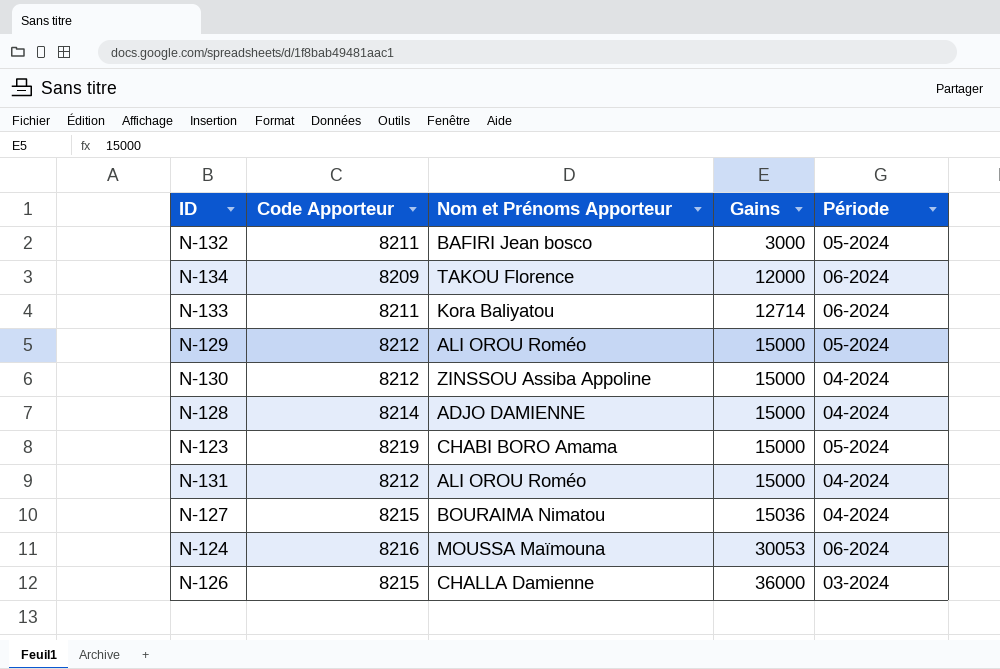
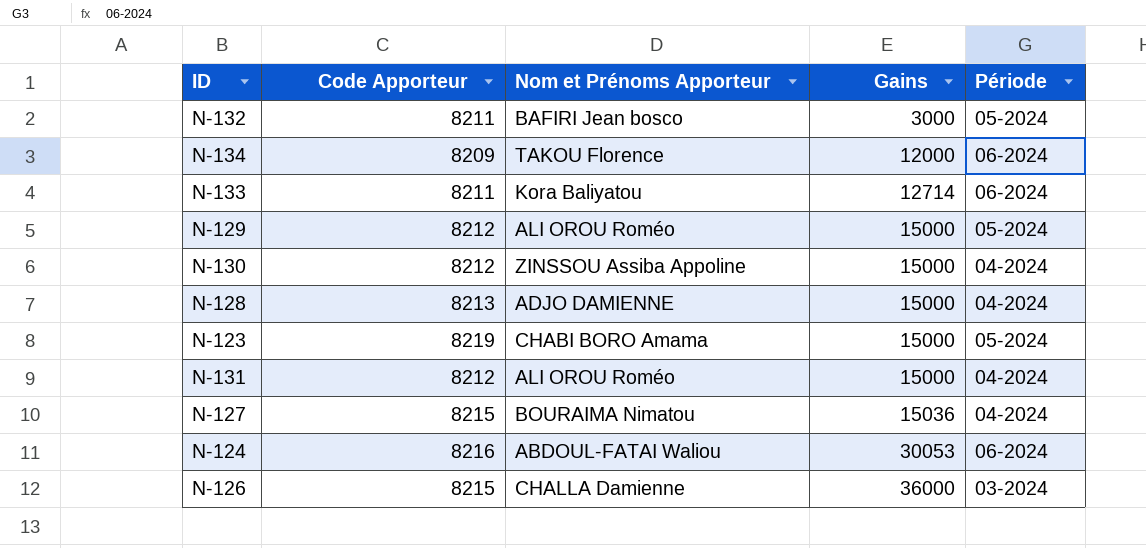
N-128 | Code Apporteur: 8214 -> 8213
N-124 | Nom et Prénoms Apporteur: MOUSSA Maïmouna -> ABDOUL-FATAI Waliou

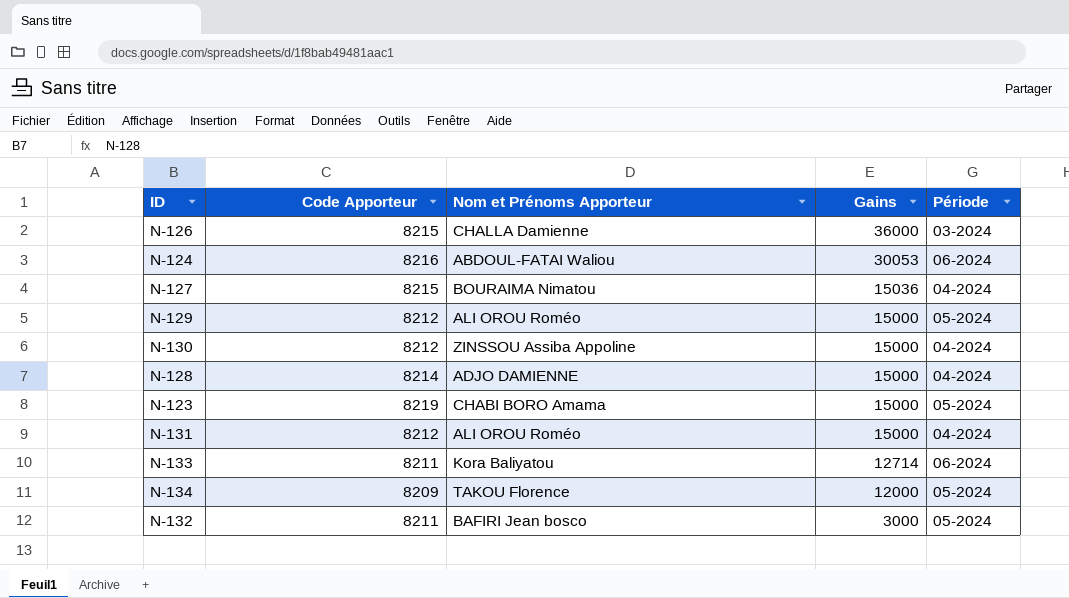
row order: Gains ascending -> Gains descending
N-128 | Code Apporteur: 8213 -> 8214
N-134 | Période: 06-2024 -> 05-2024

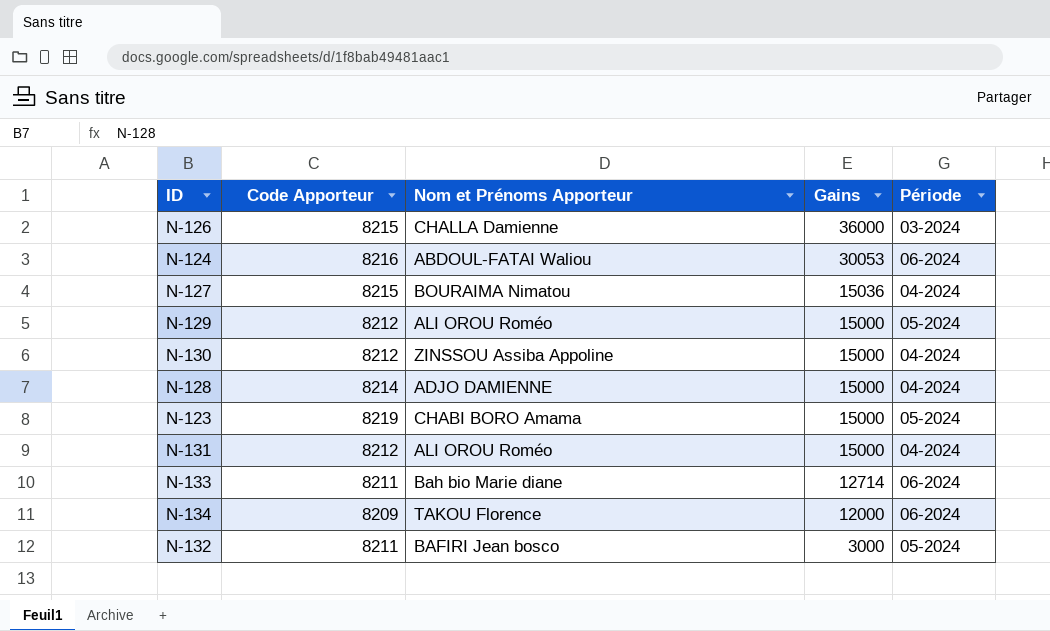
N-133 | Nom et Prénoms Apporteur: Kora Baliyatou -> Bah bio Marie diane
N-134 | Période: 05-2024 -> 06-2024

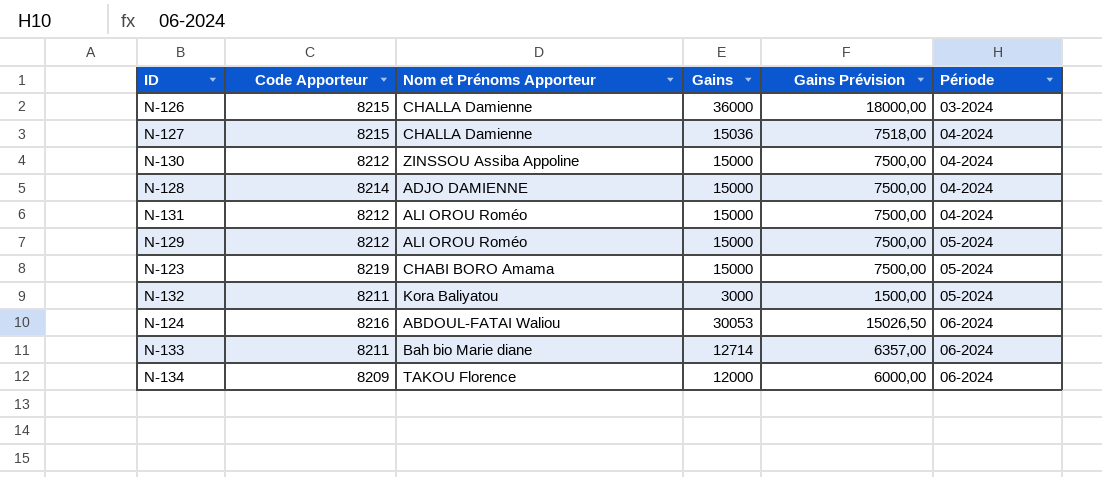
row order: Gains descending -> Période ascending
column Gains Prévision | formula: none -> [Gains] * 0,5
N-127 | Nom et Prénoms Apporteur: BOURAIMA Nimatou -> CHALLA Damienne
N-132 | Nom et Prénoms Apporteur: BAFIRI Jean bosco -> Kora Baliyatou

